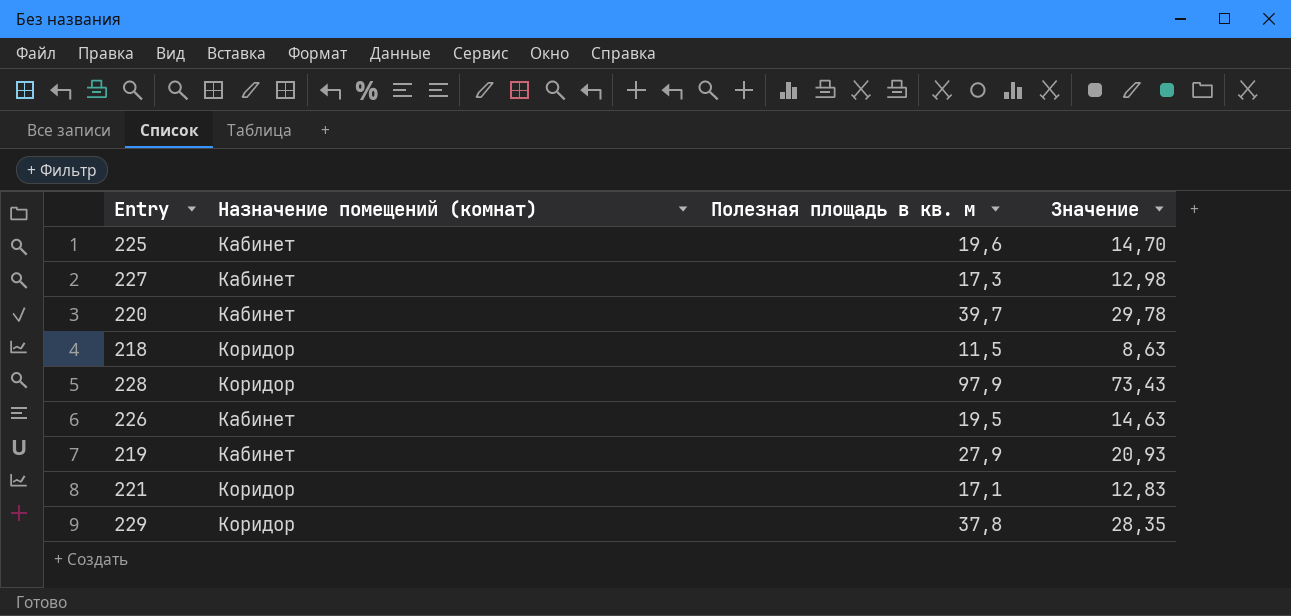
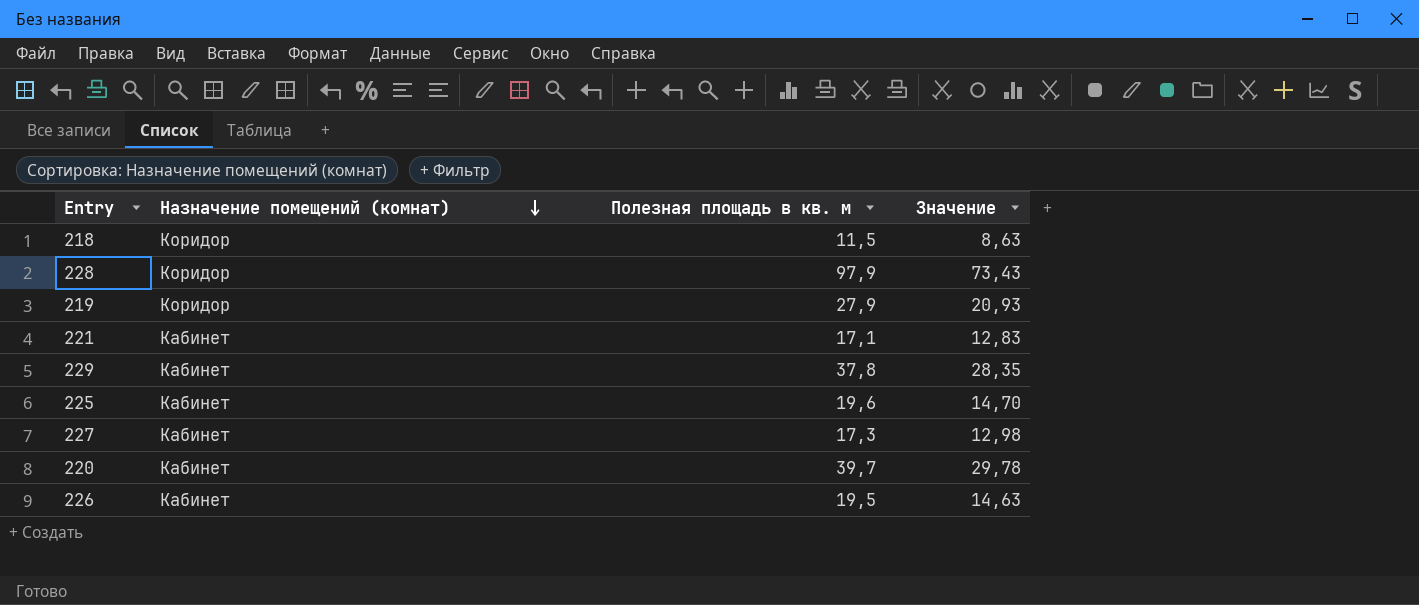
row order: none -> Назначение помещений (комнат) descending
219 | Назначение помещений (комнат): Кабинет -> Коридор
221 | Назначение помещений (комнат): Коридор -> Кабинет
229 | Назначение помещений (комнат): Коридор -> Кабинет

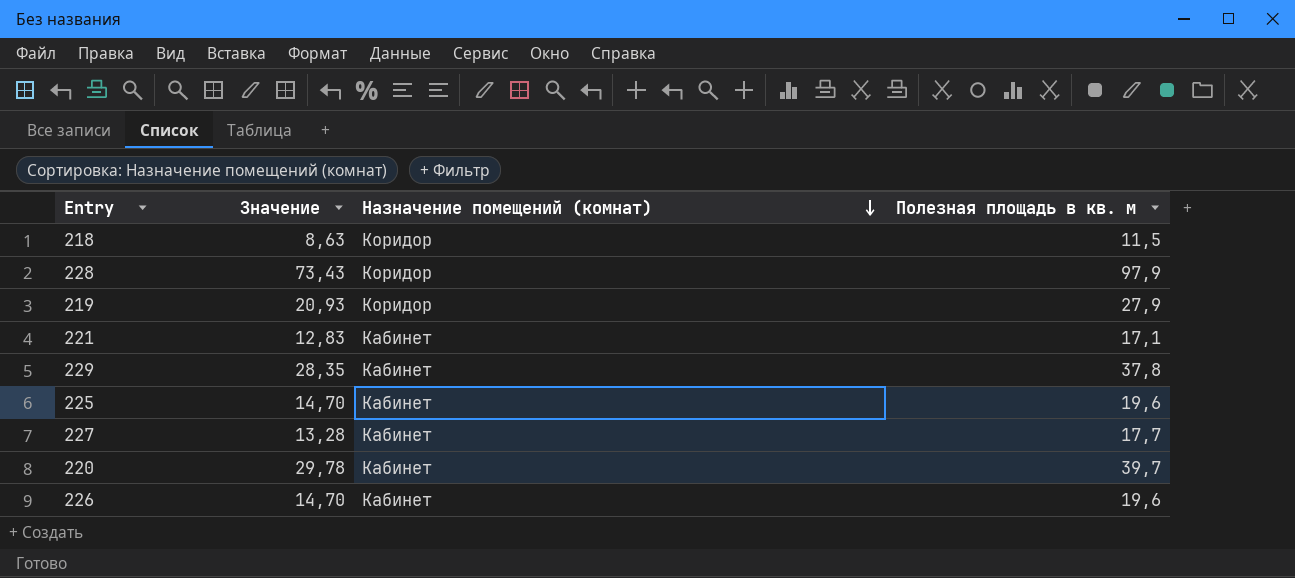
column Значение | position: 4 -> 2
227 | Значение: 12,98 -> 13,28
227 | Полезная площадь в кв. м: 17,3 -> 17,7
226 | Значение: 14,63 -> 14,70
226 | Полезная площадь в кв. м: 19,5 -> 19,6

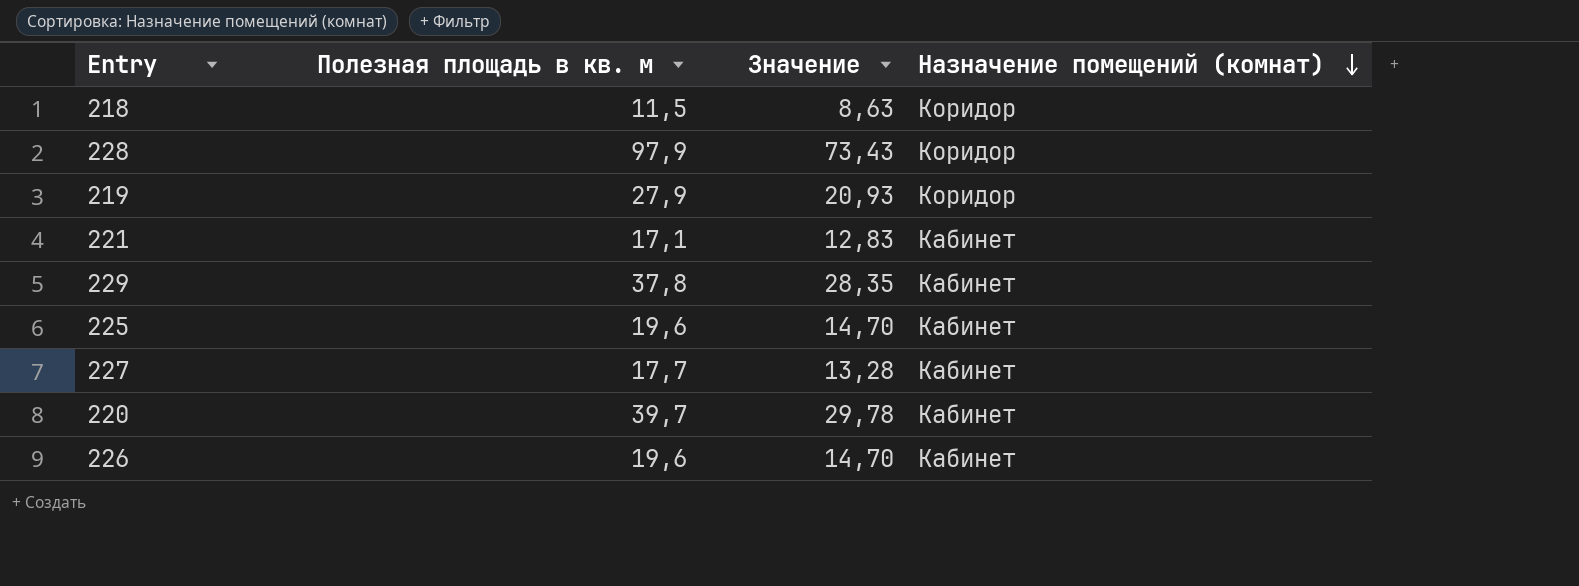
column Полезная площадь в кв. м | position: 4 -> 2

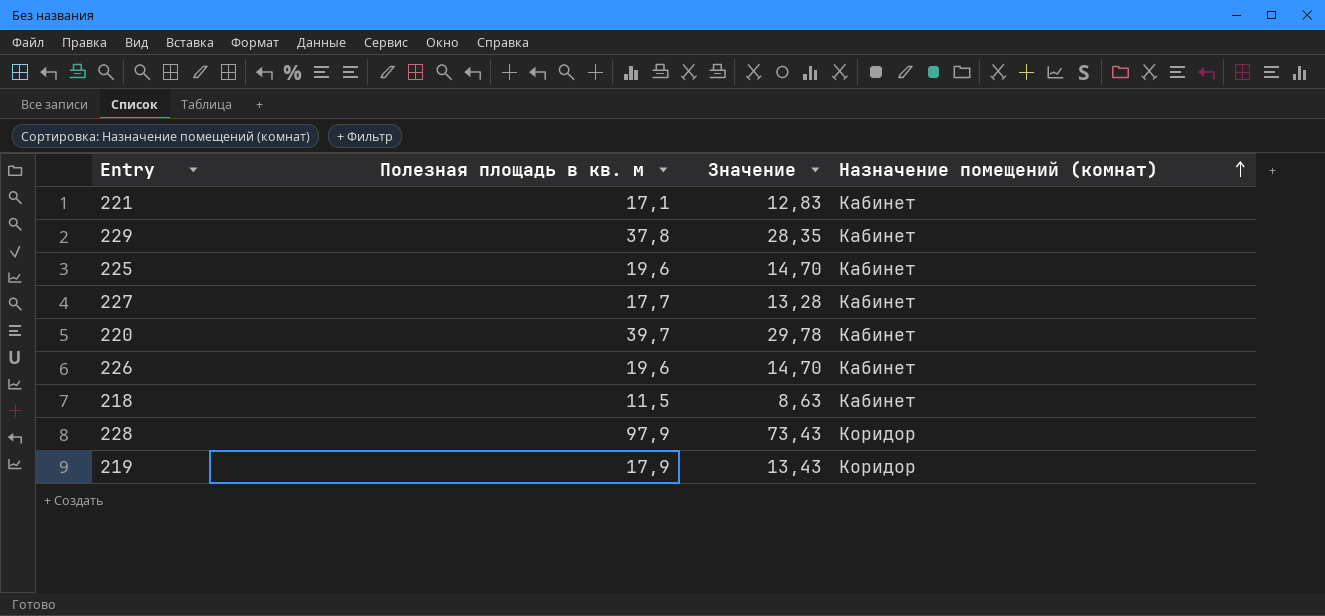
row order: Назначение помещений (комнат) descending -> Назначение помещений (комнат) ascending
218 | Назначение помещений (комнат): Коридор -> Кабинет
219 | Полезная площадь в кв. м: 27,9 -> 17,9
219 | Значение: 20,93 -> 13,43

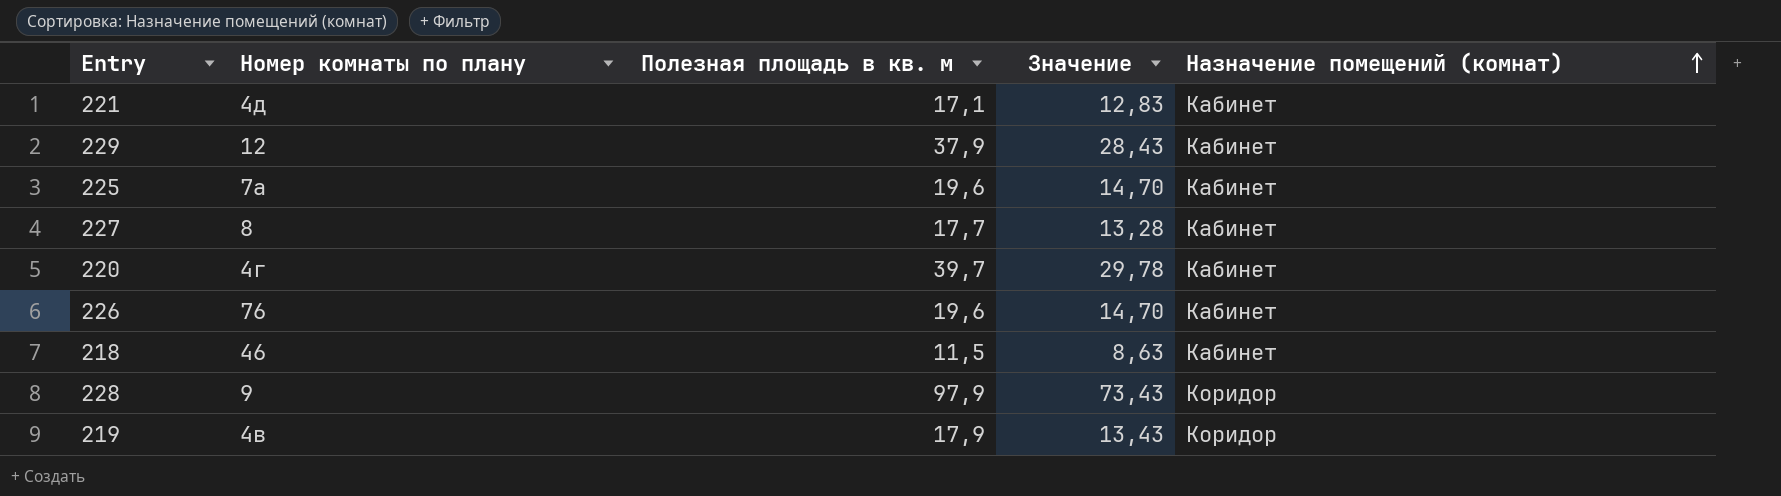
column Номер комнаты по плану | position: none -> 2
229 | Полезная площадь в кв. м: 37,8 -> 37,9
229 | Значение: 28,35 -> 28,43

